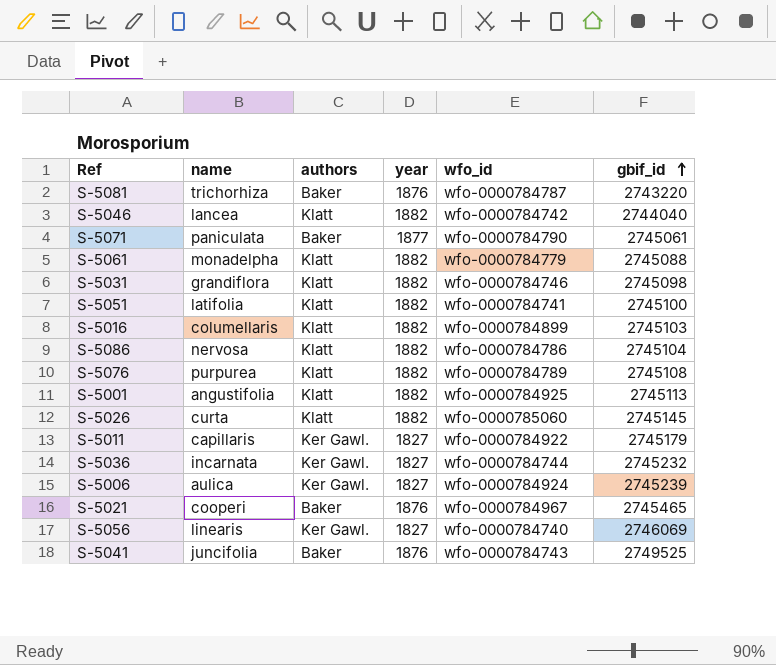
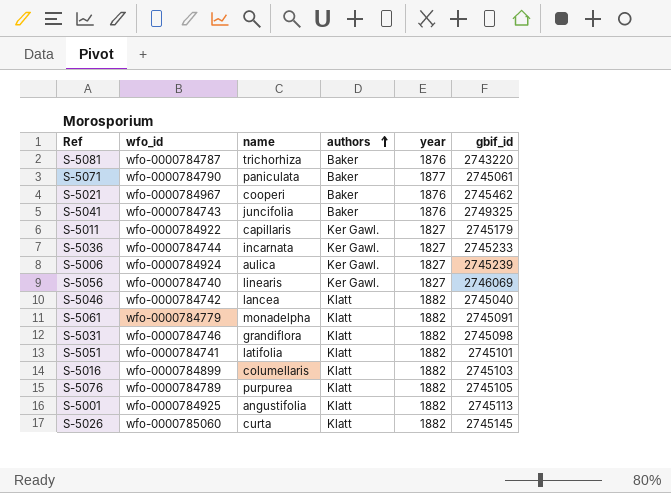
row order: gbif_id ascending -> authors ascending
column wfo_id | position: 5 -> 2
row S-5086: nervosa | Klatt | 1882 | wfo-0000784786 | 2745104 -> none
S-5021 | gbif_id: 2745465 -> 2745462
S-5041 | gbif_id: 2749525 -> 2749325
S-5036 | gbif_id: 2745232 -> 2745233
S-5046 | gbif_id: 2744040 -> 2745040
S-5061 | gbif_id: 2745088 -> 2745091
S-5051 | gbif_id: 2745100 -> 2745101
S-5076 | gbif_id: 2745108 -> 2745105

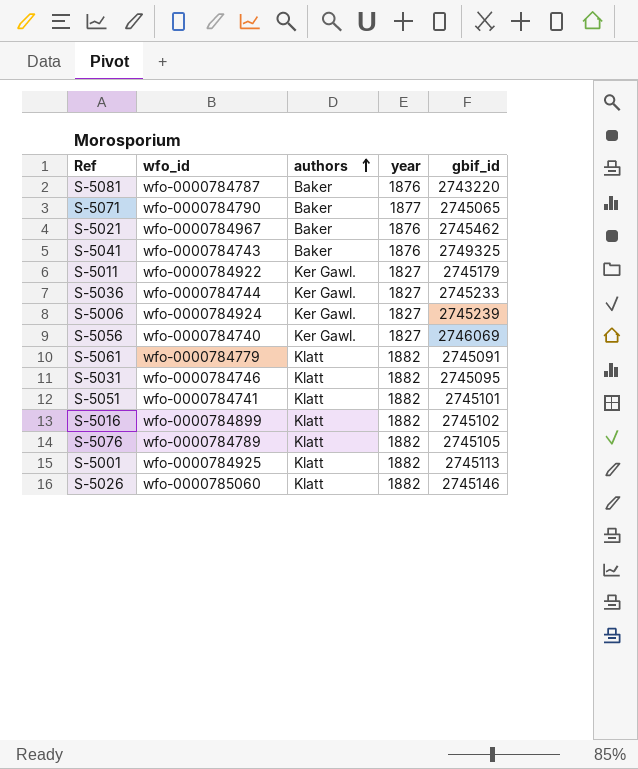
column name | position: 3 -> none
row S-5046: wfo-0000784742 | lancea | Klatt | 1882 | 2745040 -> none
S-5071 | gbif_id: 2745061 -> 2745065
S-5031 | gbif_id: 2745098 -> 2745095
S-5016 | gbif_id: 2745103 -> 2745102
S-5026 | gbif_id: 2745145 -> 2745146

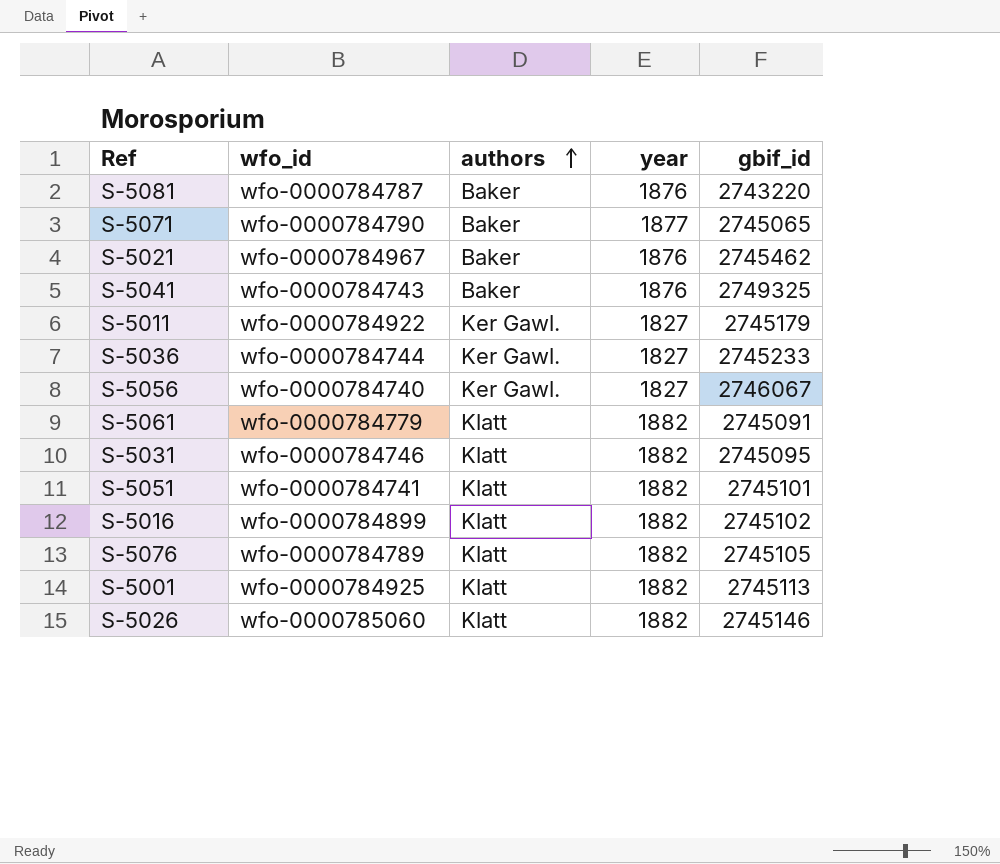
row S-5006: wfo-0000784924 | Ker Gawl. | 1827 | 2745239 -> none
S-5056 | gbif_id: 2746069 -> 2746067

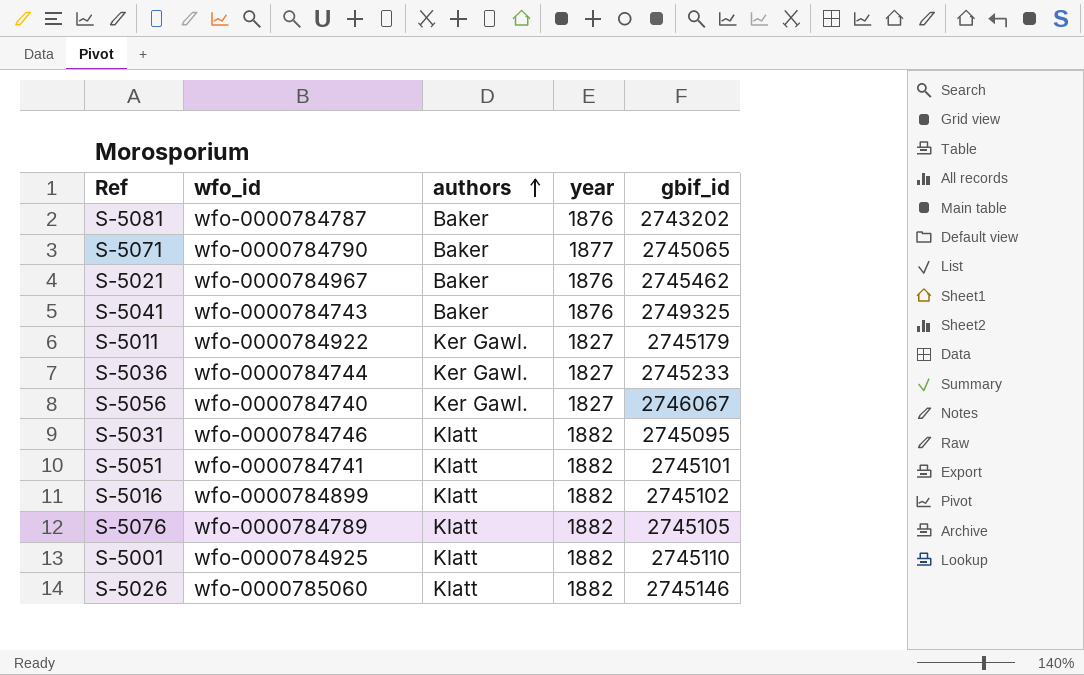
row S-5061: wfo-0000784779 | Klatt | 1882 | 2745091 -> none
S-5081 | gbif_id: 2743220 -> 2743202
S-5001 | gbif_id: 2745113 -> 2745110

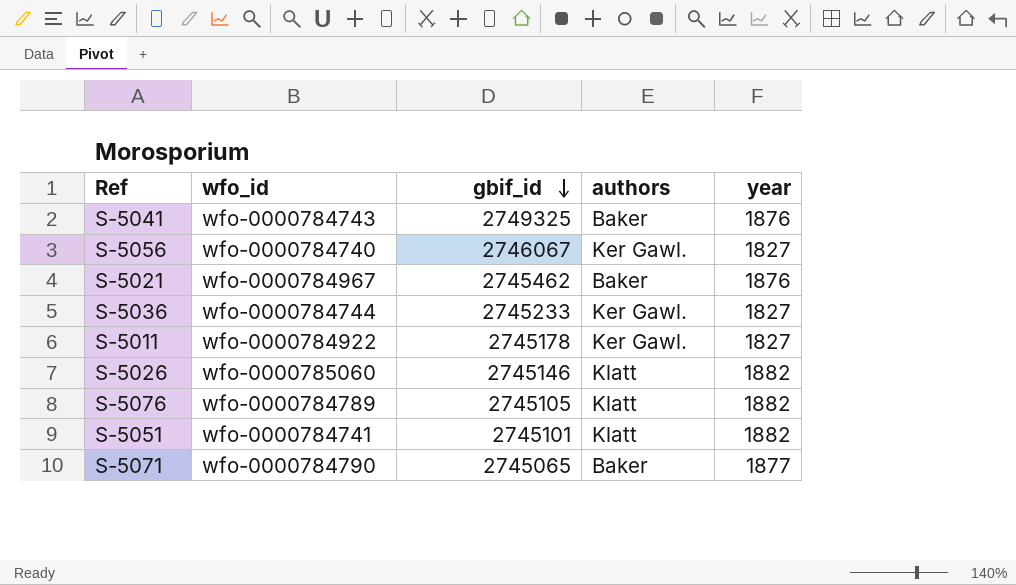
row order: authors ascending -> gbif_id descending
column gbif_id | position: 5 -> 3
row S-5081: wfo-0000784787 | Baker | 1876 | 2743202 -> none
row S-5031: wfo-0000784746 | Klatt | 1882 | 2745095 -> none
row S-5016: wfo-0000784899 | Klatt | 1882 | 2745102 -> none
row S-5001: wfo-0000784925 | Klatt | 1882 | 2745110 -> none
S-5011 | gbif_id: 2745179 -> 2745178

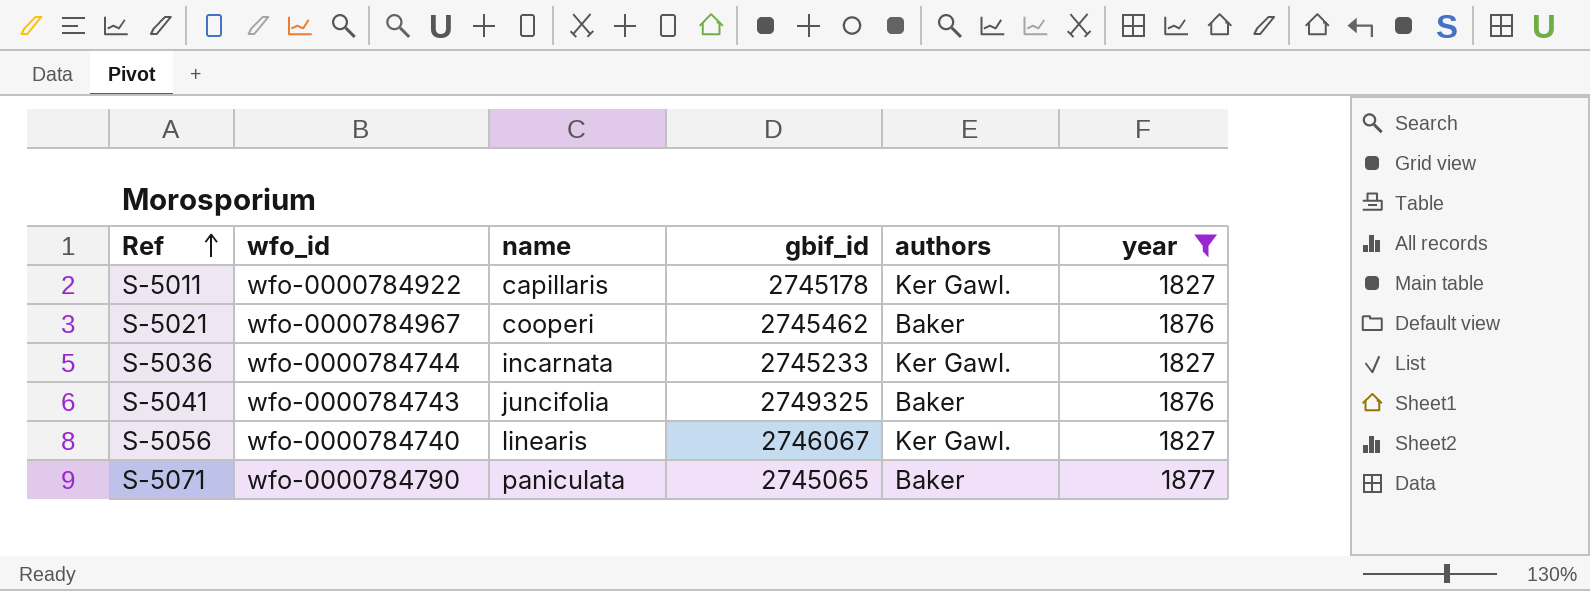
filter: none -> year != 1882
row order: gbif_id descending -> Ref ascending
column name | position: none -> 3

